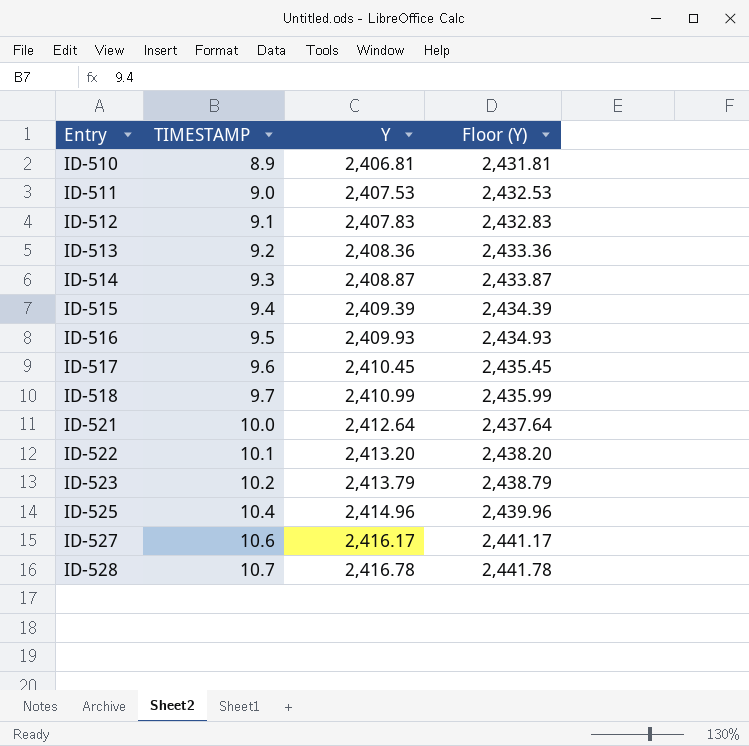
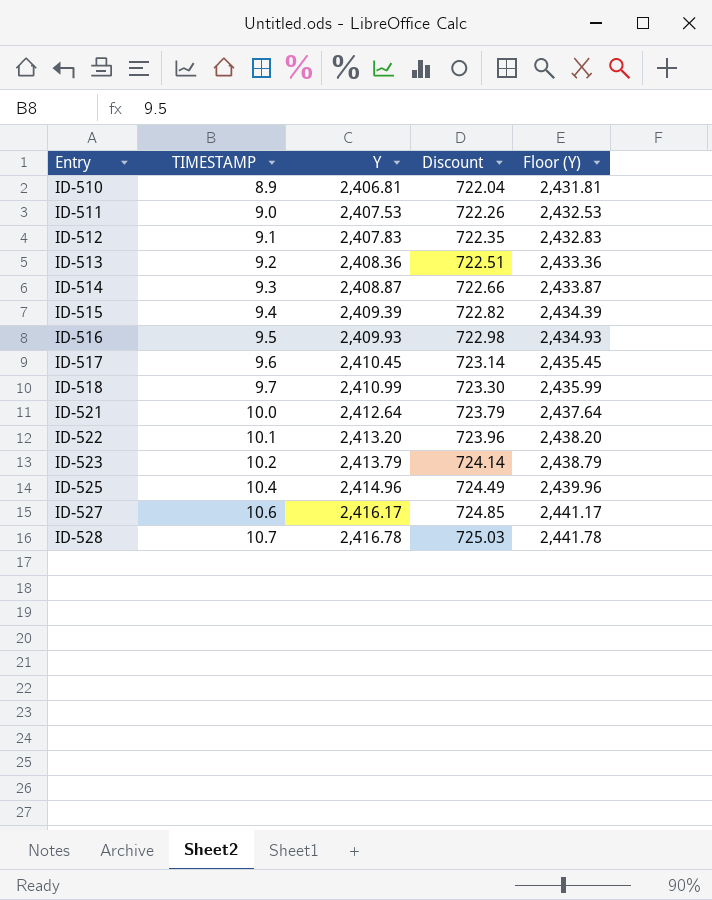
column Discount | formula: none -> [Y] * 0.3

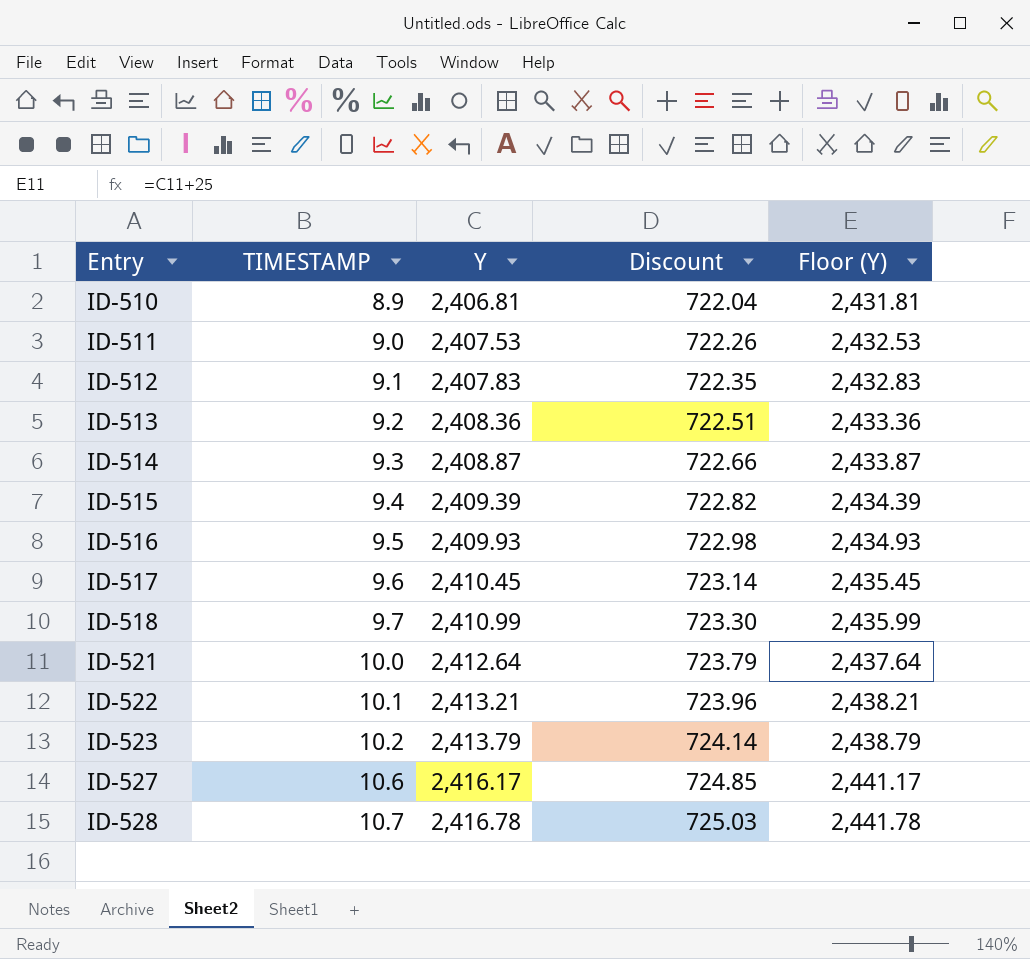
row ID-525: 10.4 | 2,414.96 | 724.49 | 2,439.96 -> none
ID-522 | Y: 2,413.20 -> 2,413.21
ID-522 | Floor (Y): 2,438.20 -> 2,438.21

